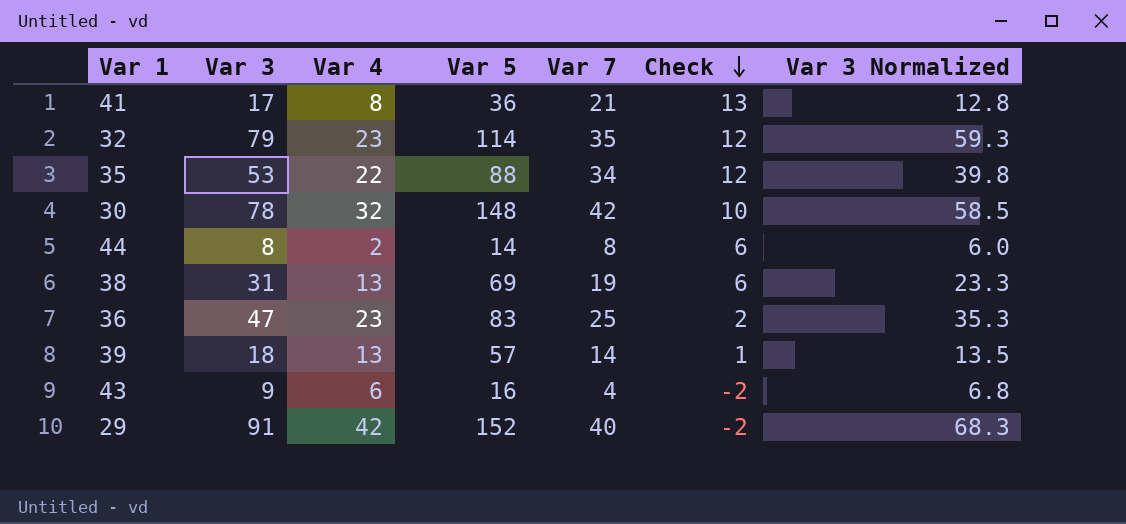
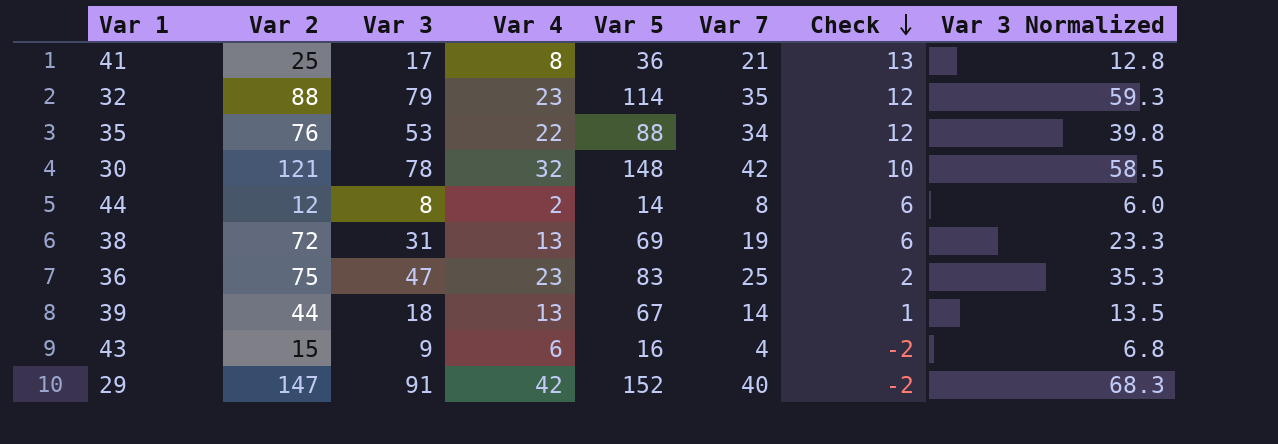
column Var 2 | position: none -> 2
39 | Var 5: 57 -> 67

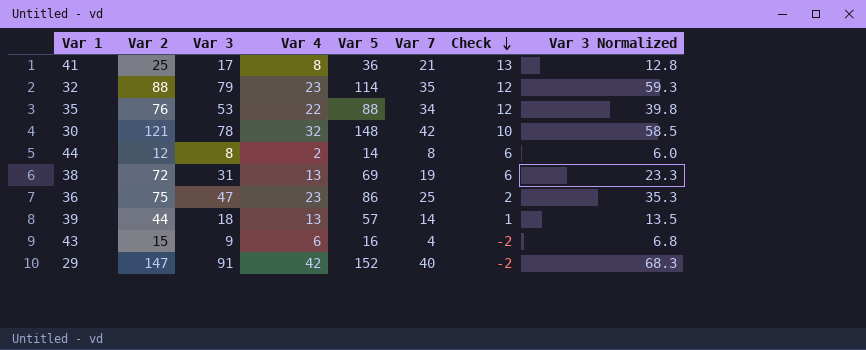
36 | Var 5: 83 -> 86
39 | Var 5: 67 -> 57

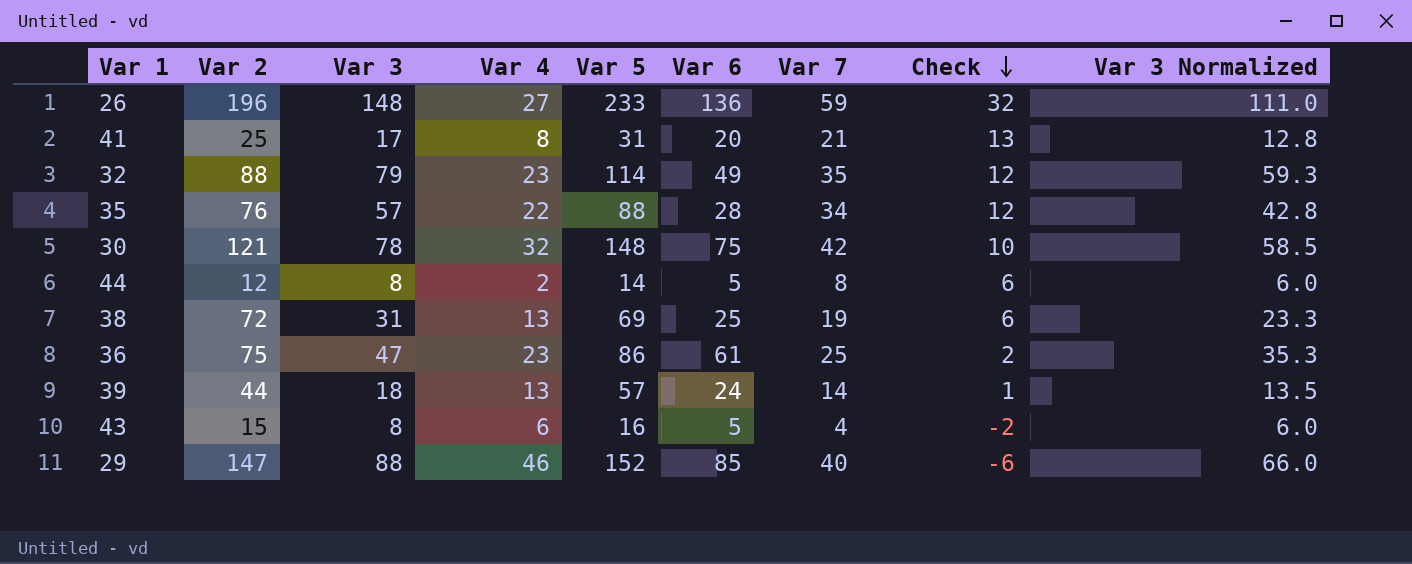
column Var 6 | position: none -> 6
row 26: none -> 196 | 148 | 27 | 233 | 136 | 59 | 32 | 111.0
41 | Var 5: 36 -> 31
35 | Var 3: 53 -> 57
35 | Var 3 Normalized: 39.8 -> 42.8
43 | Var 3: 9 -> 8
43 | Var 3 Normalized: 6.8 -> 6.0
29 | Var 3: 91 -> 88
29 | Var 4: 42 -> 46
29 | Check: -2 -> -6
29 | Var 3 Normalized: 68.3 -> 66.0

